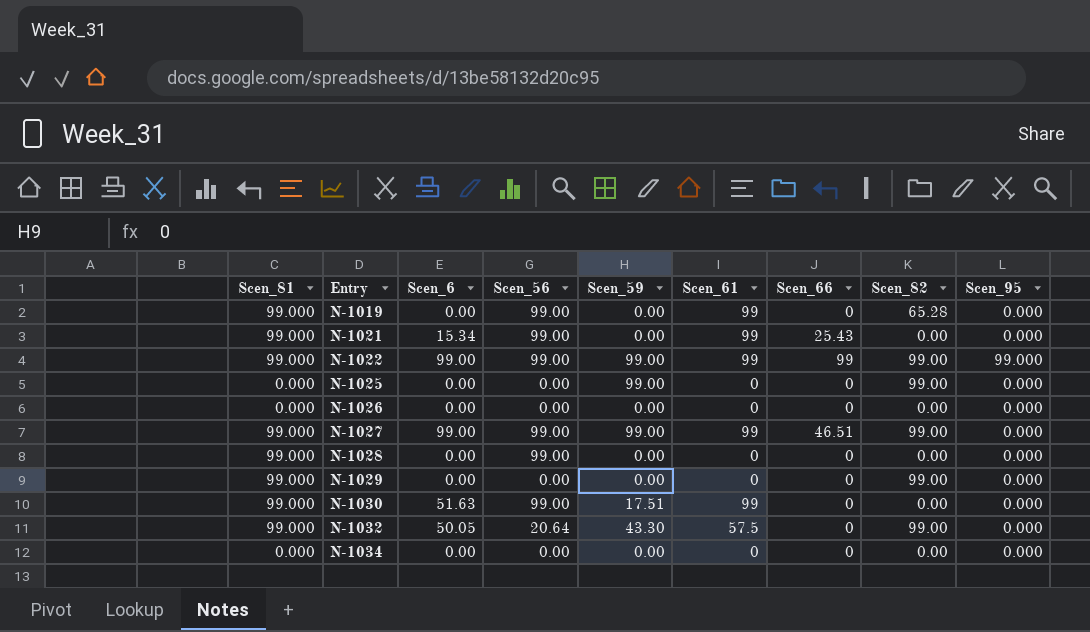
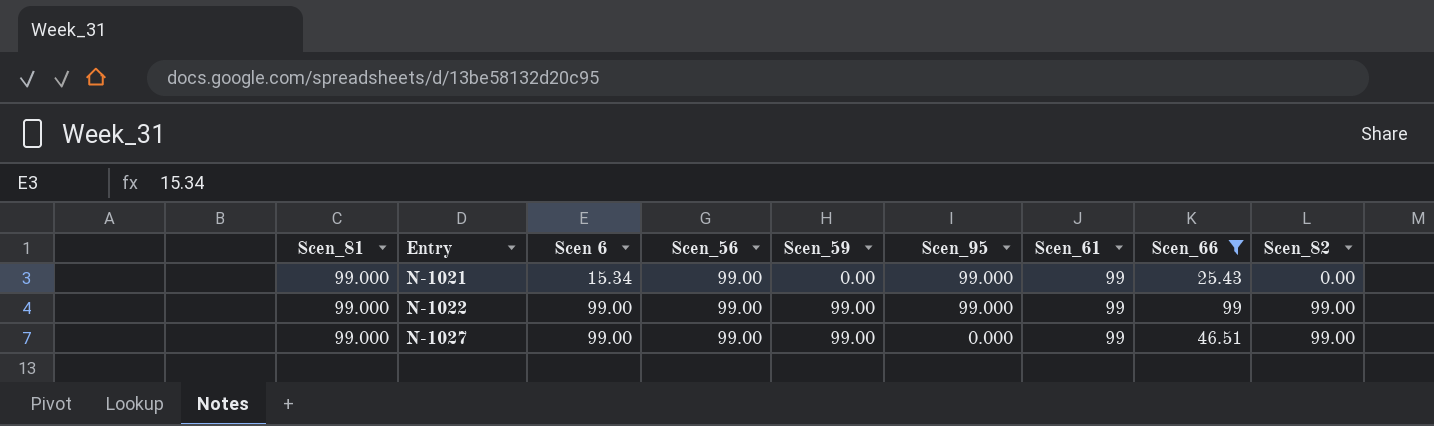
filter: none -> Scen_66 != 0
column name: Scen_6 -> Scen 6
column Scen_95 | position: 9 -> 6
N-1021 | Scen_95: 0.000 -> 99.000

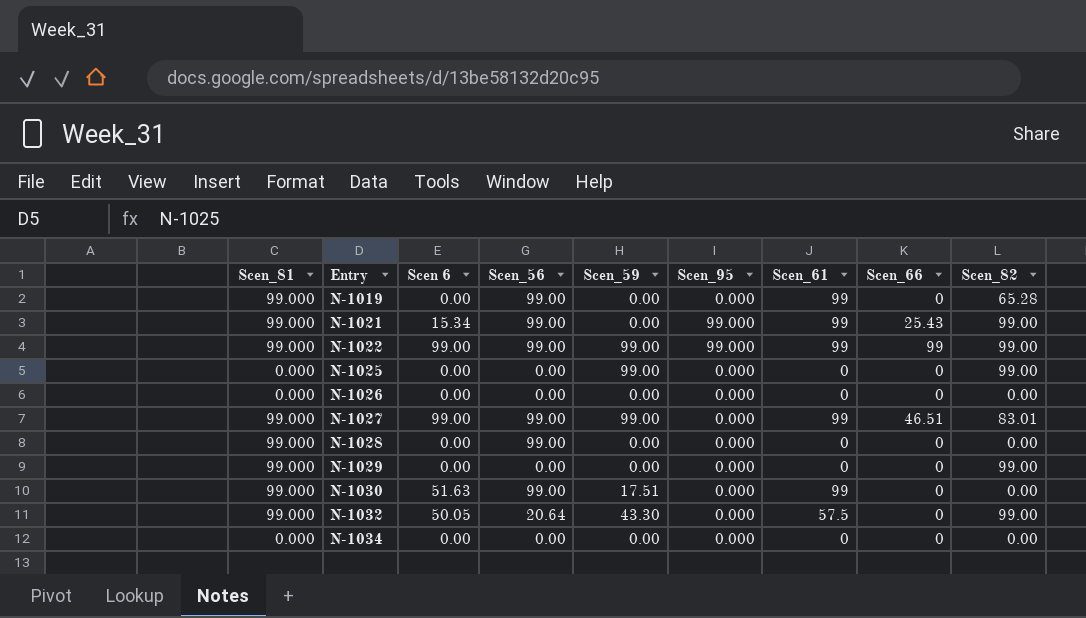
filter: Scen_66 != 0 -> none
N-1021 | Scen_82: 0.00 -> 99.00
N-1027 | Scen_82: 99.00 -> 83.01

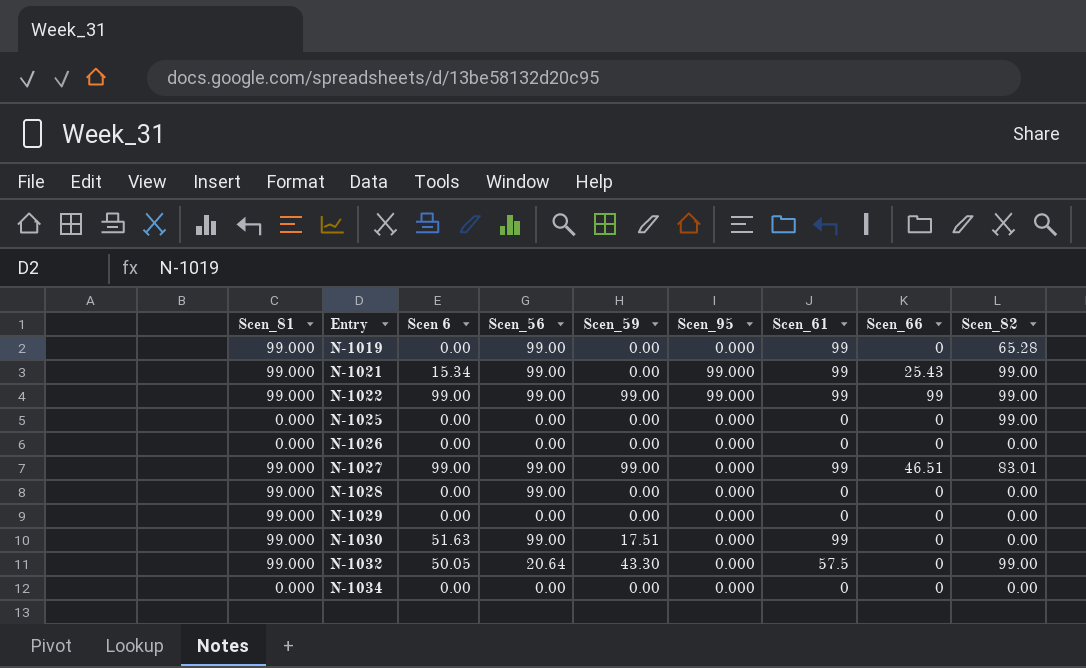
N-1025 | Scen_59: 99.00 -> 0.00
N-1029 | Scen_82: 99.00 -> 0.00

